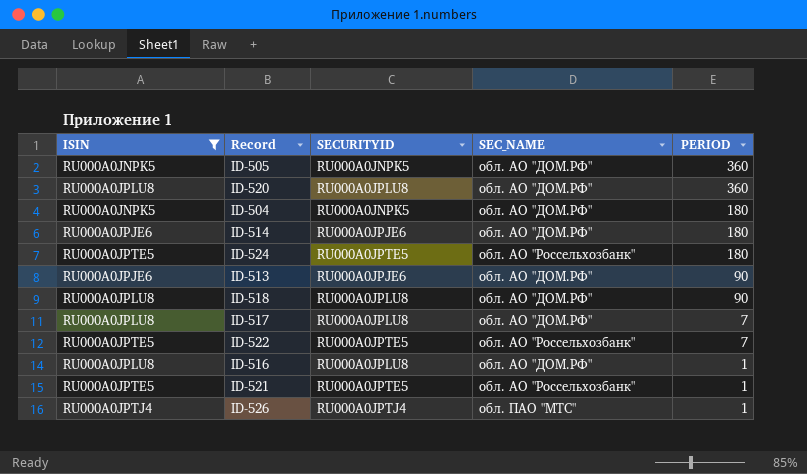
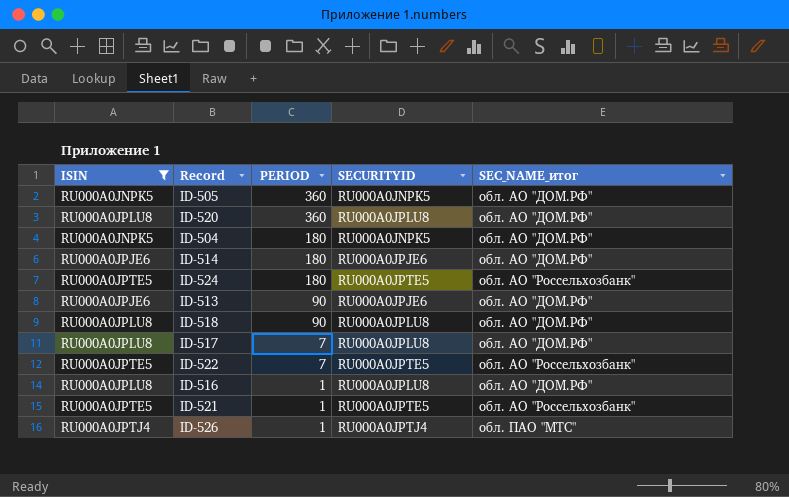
column PERIOD | position: 5 -> 3
column name: SEC_NAME -> SEC_NAME_итог

